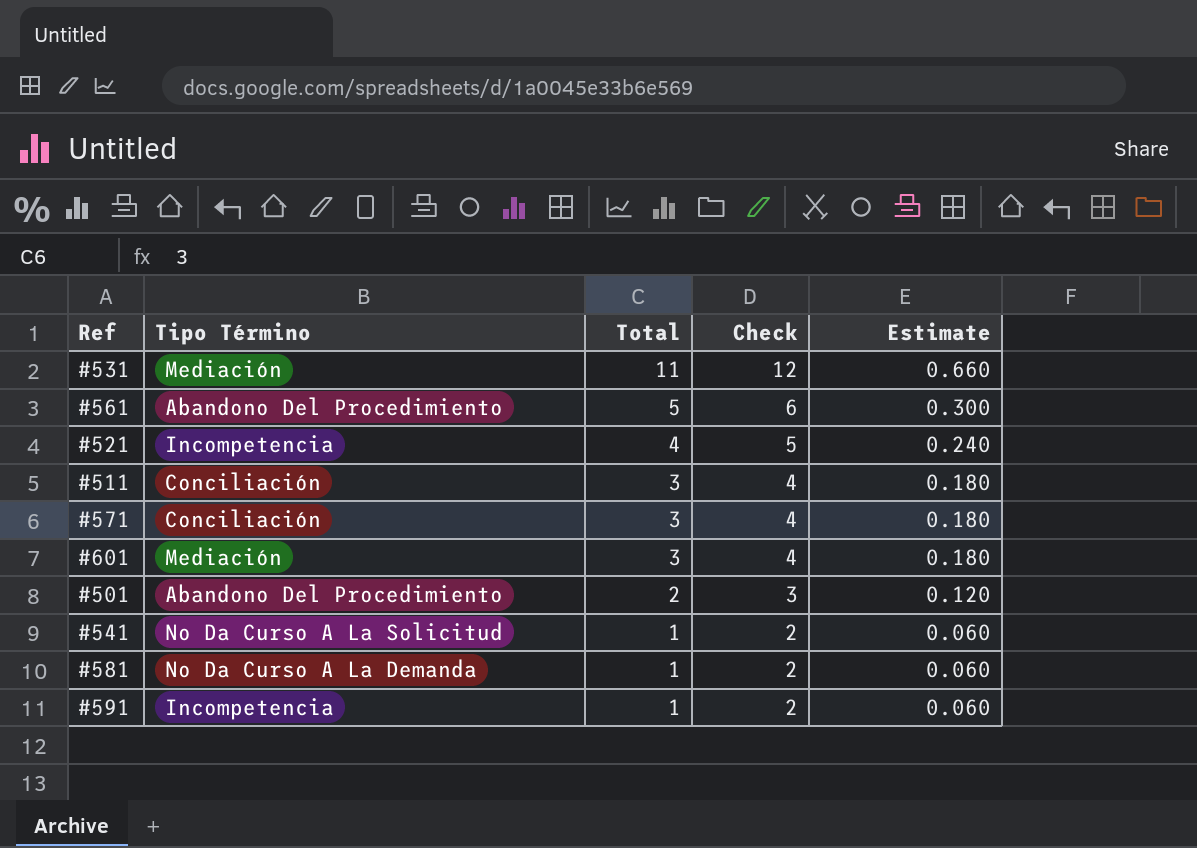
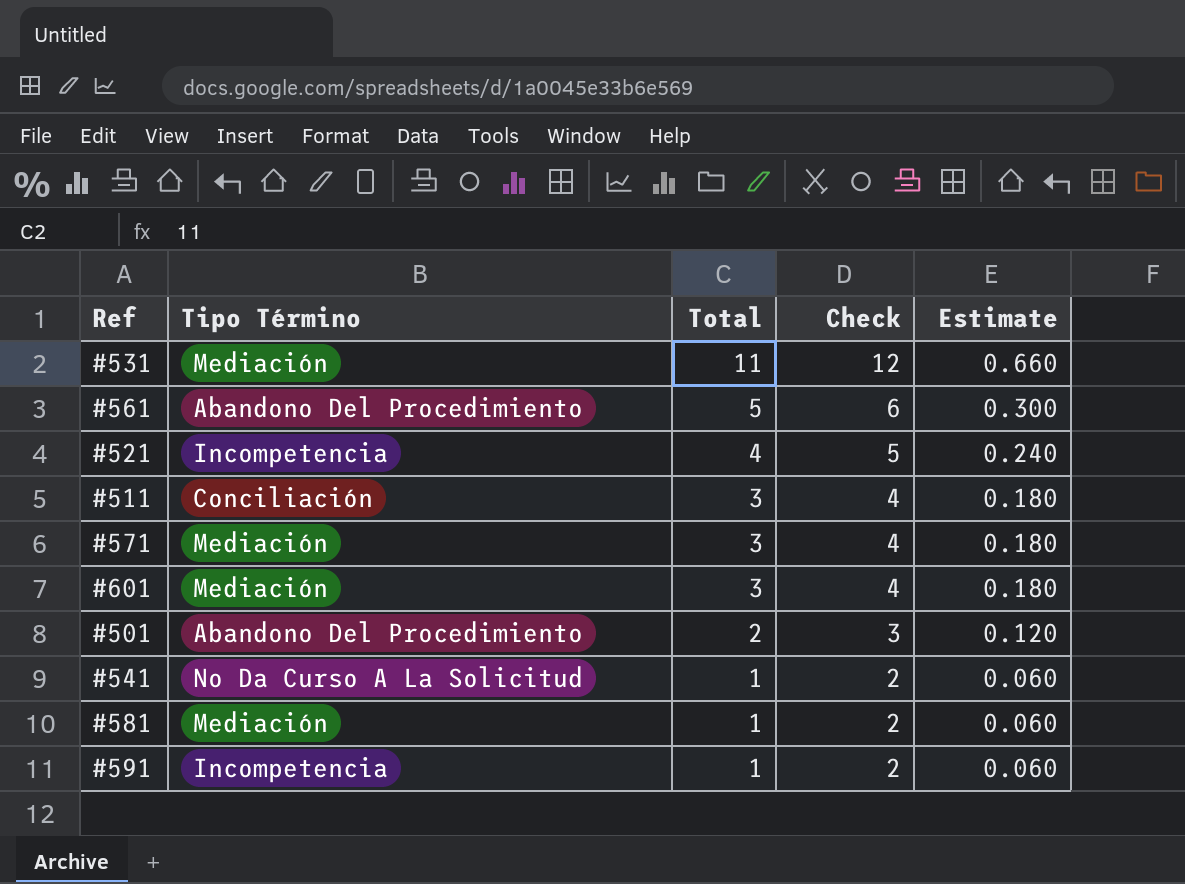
#571 | Tipo Término: Conciliación -> Mediación
#581 | Tipo Término: No Da Curso A La Demanda -> Mediación

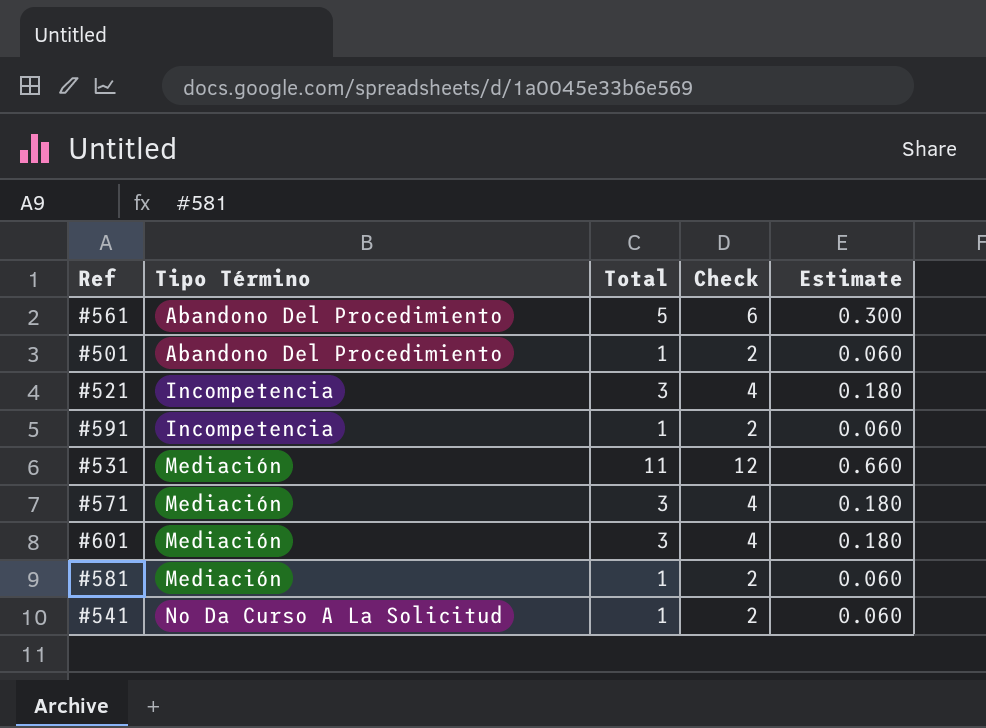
row order: Total descending -> Tipo Término ascending
row #511: Conciliación | 3 | 4 | 0.180 -> none
#501 | Total: 2 -> 1
#501 | Check: 3 -> 2
#501 | Estimate: 0.120 -> 0.060
#521 | Total: 4 -> 3
#521 | Check: 5 -> 4
#521 | Estimate: 0.240 -> 0.180

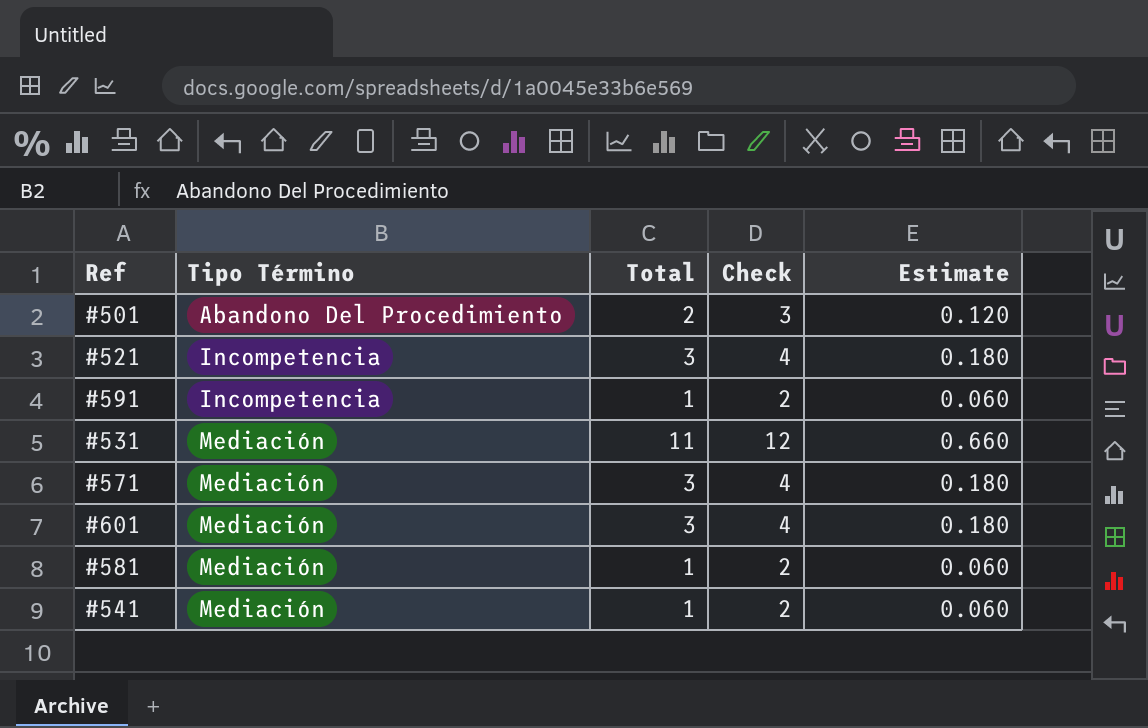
row #561: Abandono Del Procedimiento | 5 | 6 | 0.300 -> none
#501 | Total: 1 -> 2
#501 | Check: 2 -> 3
#501 | Estimate: 0.060 -> 0.120
#541 | Tipo Término: No Da Curso A La Solicitud -> Mediación

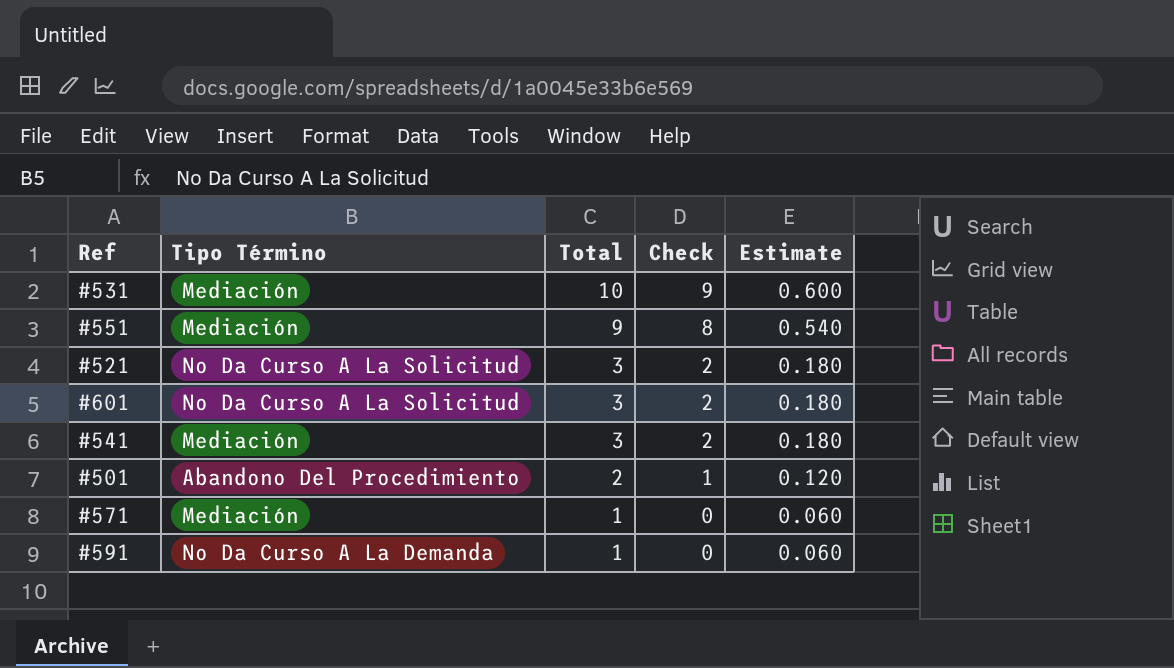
row order: Tipo Término ascending -> Total descending
column Check | formula: [Total] + 1 -> [Total] - 1
row #581: Mediación | 1 | 2 | 0.060 -> none
#531 | Total: 11 -> 10
#531 | Estimate: 0.660 -> 0.600
row #551: none -> Mediación | 9 | 8 | 0.540
#521 | Tipo Término: Incompetencia -> No Da Curso A La Solicitud
#601 | Tipo Término: Mediación -> No Da Curso A La Solicitud
#541 | Total: 1 -> 3
#541 | Estimate: 0.060 -> 0.180
#571 | Total: 3 -> 1
#571 | Estimate: 0.180 -> 0.060
#591 | Tipo Término: Incompetencia -> No Da Curso A La Demanda

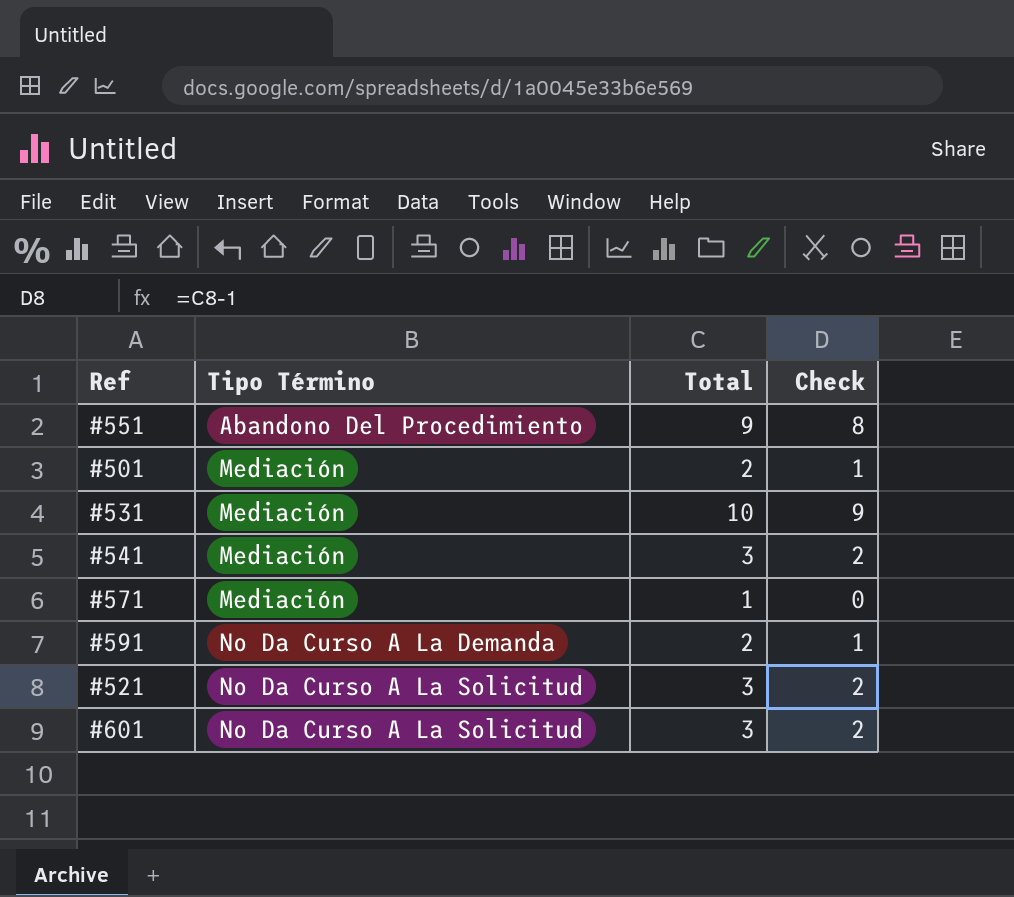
row order: Total descending -> Tipo Término ascending
column Estimate | formula: [Total] * 0.06 -> none
#551 | Tipo Término: Mediación -> Abandono Del Procedimiento
#501 | Tipo Término: Abandono Del Procedimiento -> Mediación
#591 | Total: 1 -> 2
#591 | Check: 0 -> 1

